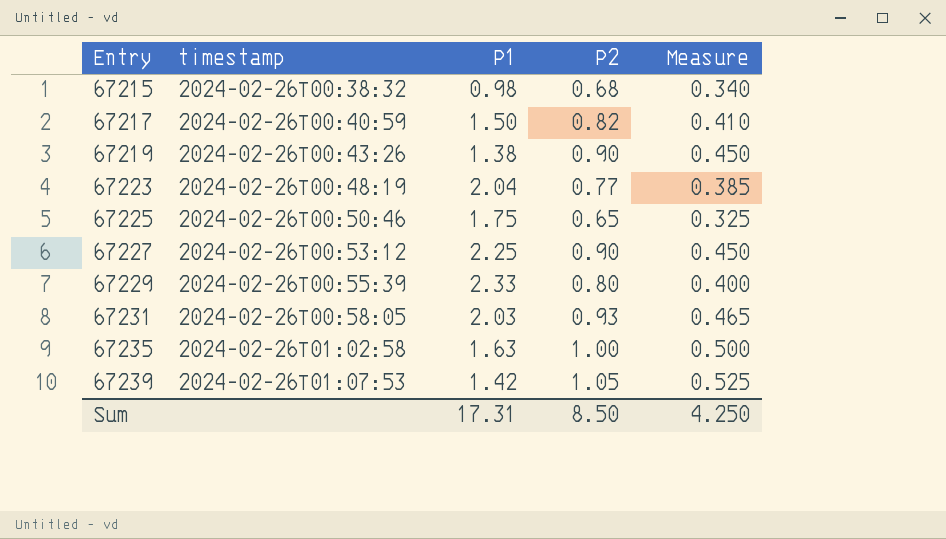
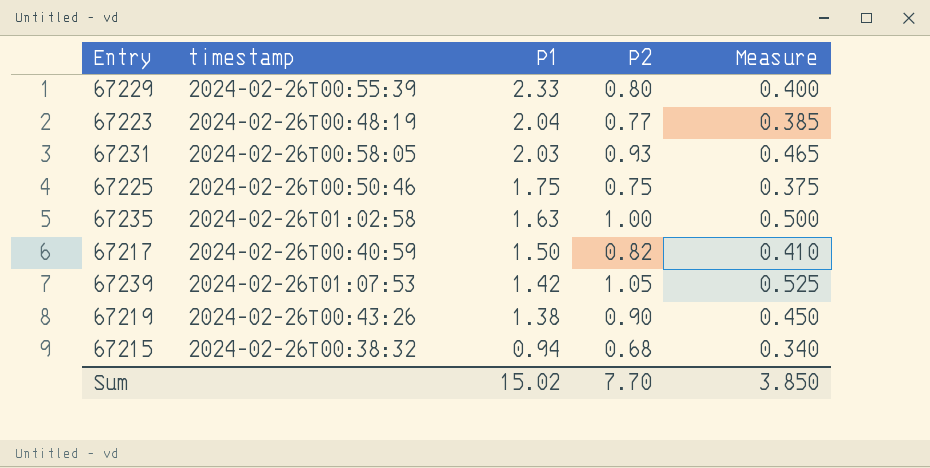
row order: Entry ascending -> P1 descending
row 67227: 2024-02-26T00:53:12 | 2.25 | 0.90 | 0.450 -> none
67225 | P2: 0.65 -> 0.75
67225 | Measure: 0.325 -> 0.375
67215 | P1: 0.98 -> 0.94
Sum | P1: 17.31 -> 15.02
Sum | P2: 8.50 -> 7.70
Sum | Measure: 4.250 -> 3.850

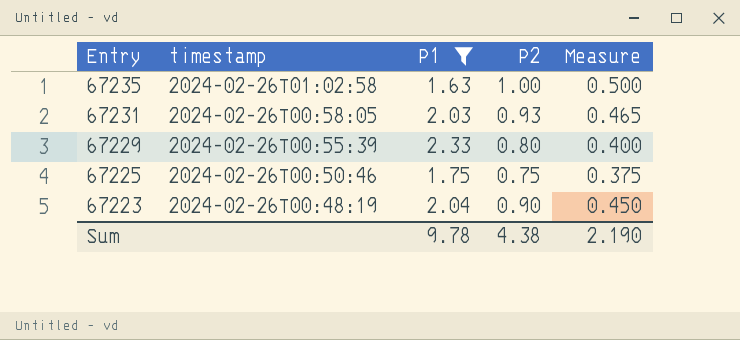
filter: none -> P1 >= 1.63
row order: P1 descending -> Entry descending
67223 | P2: 0.77 -> 0.90
67223 | Measure: 0.385 -> 0.450
Sum | P1: 15.02 -> 9.78
Sum | P2: 7.70 -> 4.38
Sum | Measure: 3.850 -> 2.190

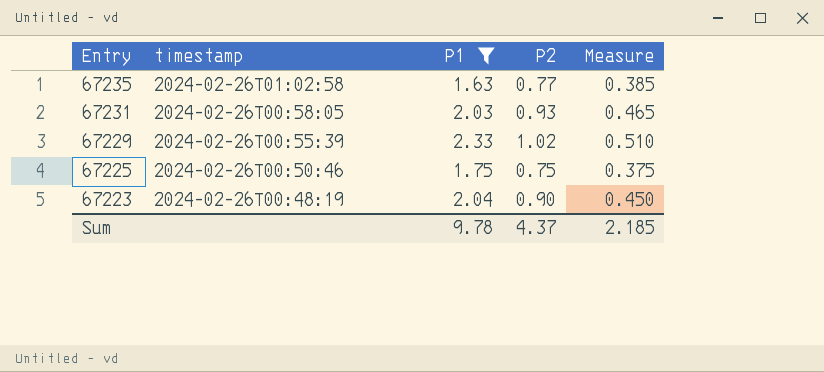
67235 | P2: 1.00 -> 0.77
67235 | Measure: 0.500 -> 0.385
67229 | P2: 0.80 -> 1.02
67229 | Measure: 0.400 -> 0.510
Sum | P2: 4.38 -> 4.37
Sum | Measure: 2.190 -> 2.185

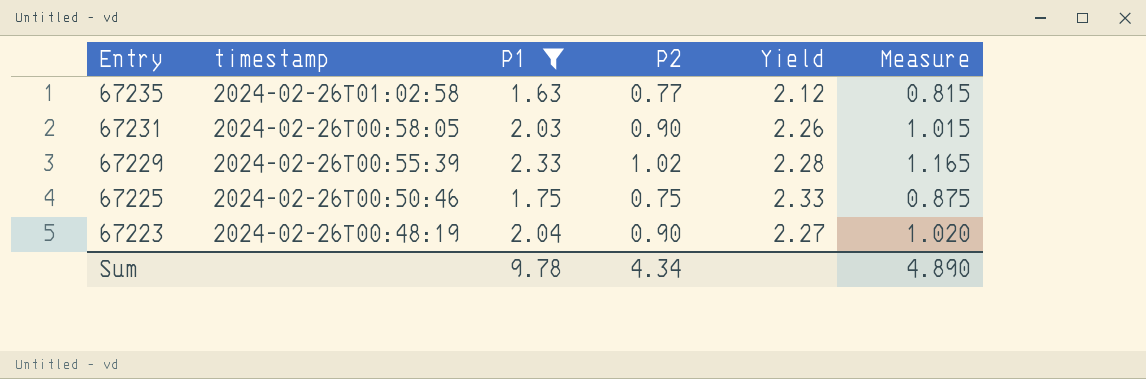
column Yield | formula: none -> [P1] / [P2]
column Measure | formula: [P2] * 0.5 -> [P1] * 0.5
67231 | P2: 0.93 -> 0.90
Sum | P2: 4.37 -> 4.34
Sum | Measure: 2.185 -> 4.890

